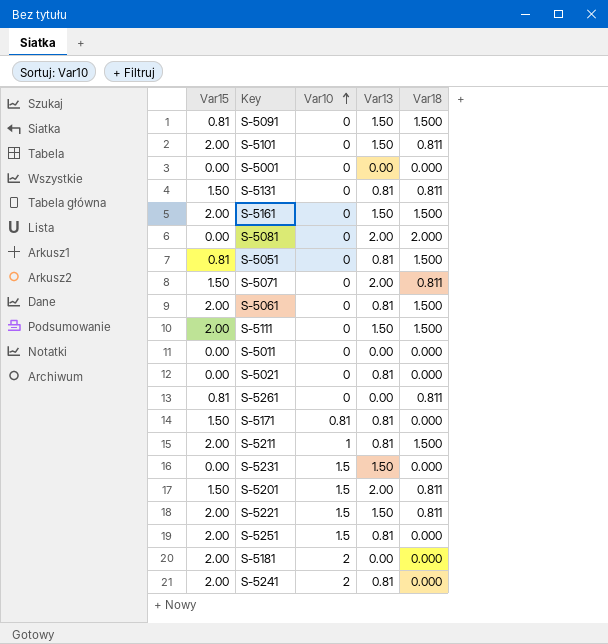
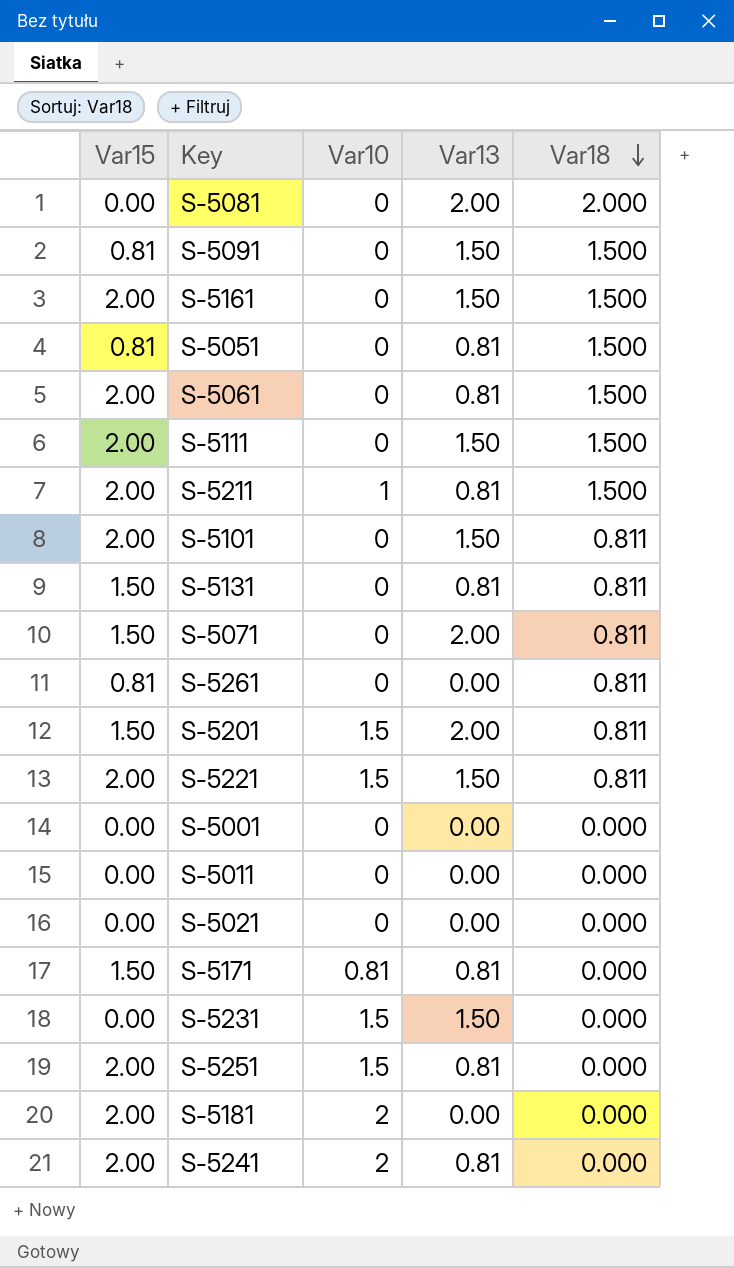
row order: Var10 ascending -> Var18 descending
S-5021 | Var13: 0.81 -> 0.00

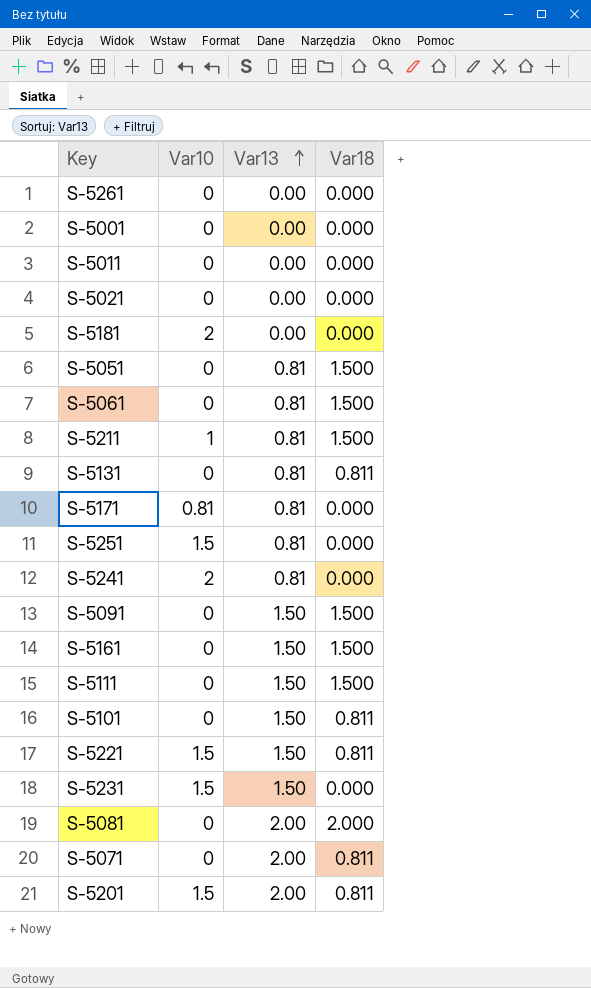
row order: Var18 descending -> Var13 ascending
column Var15 | position: 1 -> none
S-5261 | Var18: 0.811 -> 0.000

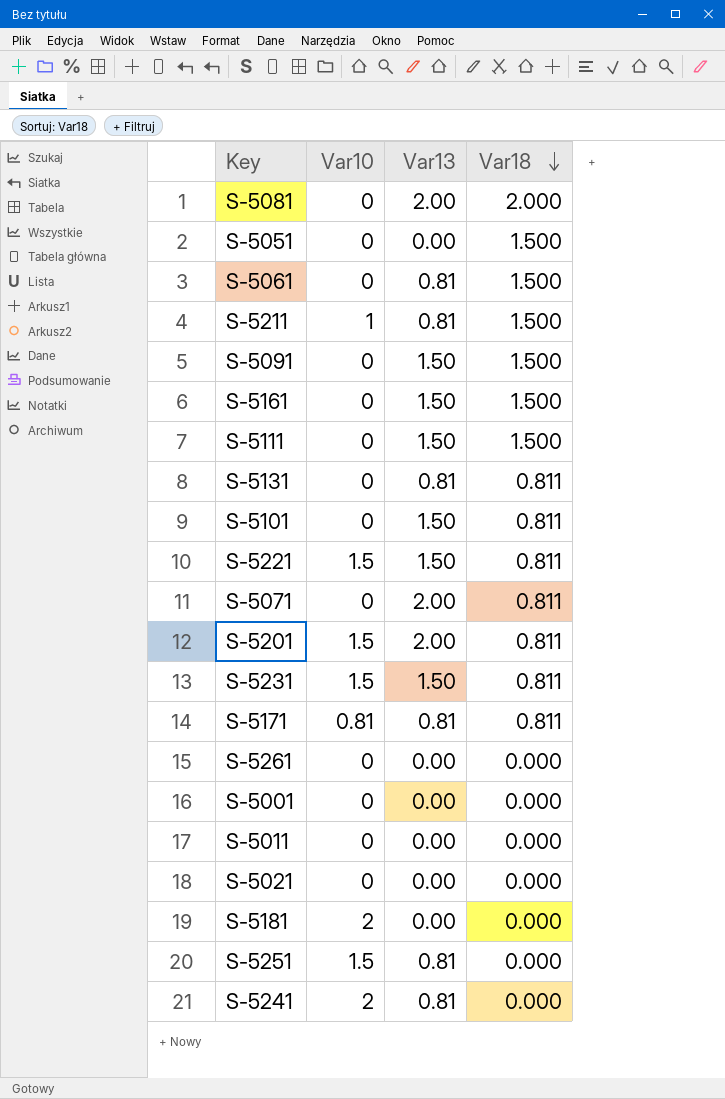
row order: Var13 ascending -> Var18 descending
S-5051 | Var13: 0.81 -> 0.00
S-5231 | Var18: 0.000 -> 0.811
S-5171 | Var18: 0.000 -> 0.811

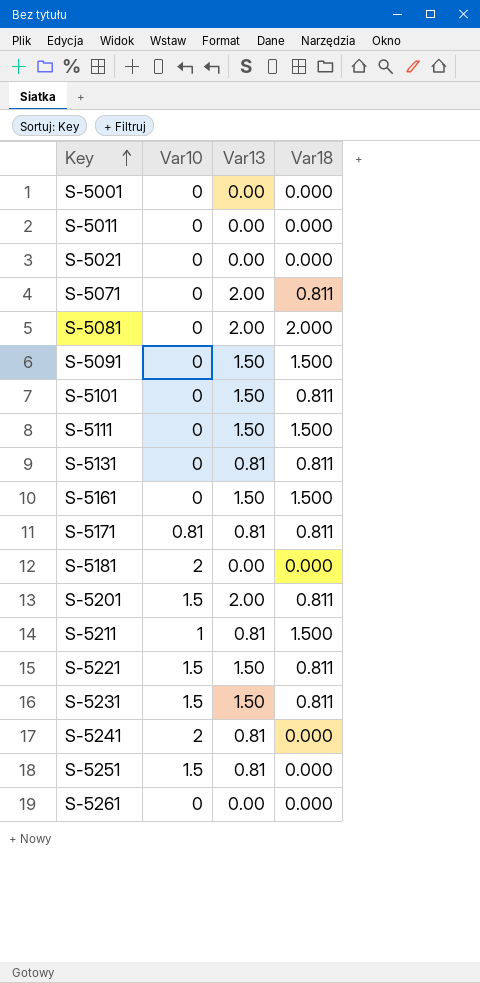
row order: Var18 descending -> Key ascending
row S-5051: 0 | 0.00 | 1.500 -> none
row S-5061: 0 | 0.81 | 1.500 -> none

